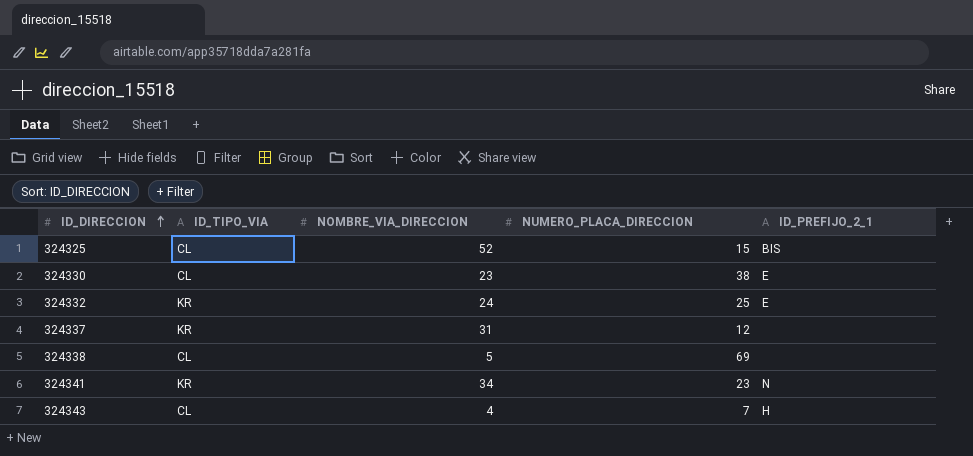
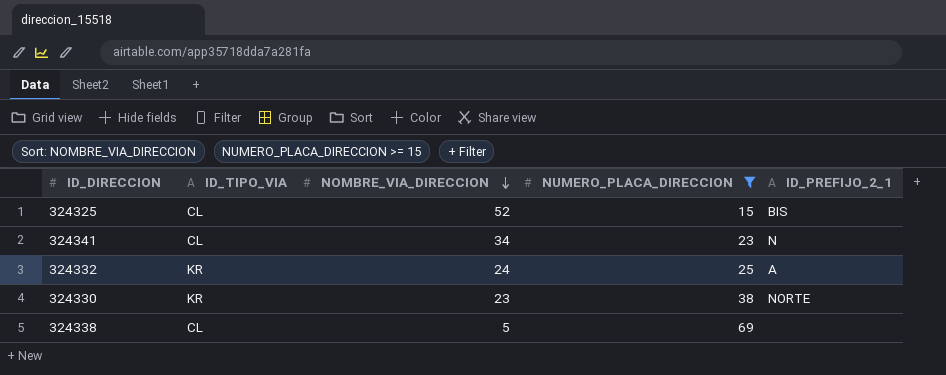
filter: none -> NUMERO_PLACA_DIRECCION >= 15
row order: ID_DIRECCION ascending -> NOMBRE_VIA_DIRECCION descending
324341 | ID_TIPO_VIA: KR -> CL
324332 | ID_PREFIJO_2_1: E -> A
324330 | ID_TIPO_VIA: CL -> KR
324330 | ID_PREFIJO_2_1: E -> NORTE

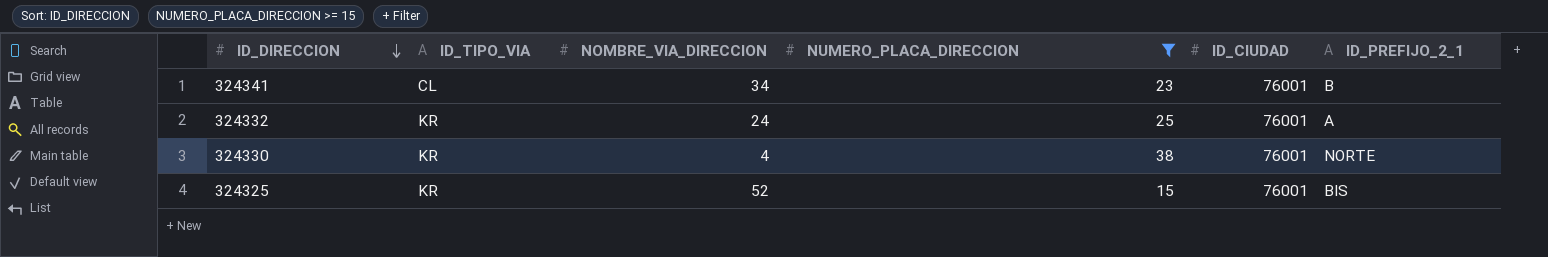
row order: NOMBRE_VIA_DIRECCION descending -> ID_DIRECCION descending
column ID_CIUDAD | position: none -> 5
row 324338: CL | 5 | 69 | none -> none
324341 | ID_PREFIJO_2_1: N -> B
324330 | NOMBRE_VIA_DIRECCION: 23 -> 4
324325 | ID_TIPO_VIA: CL -> KR

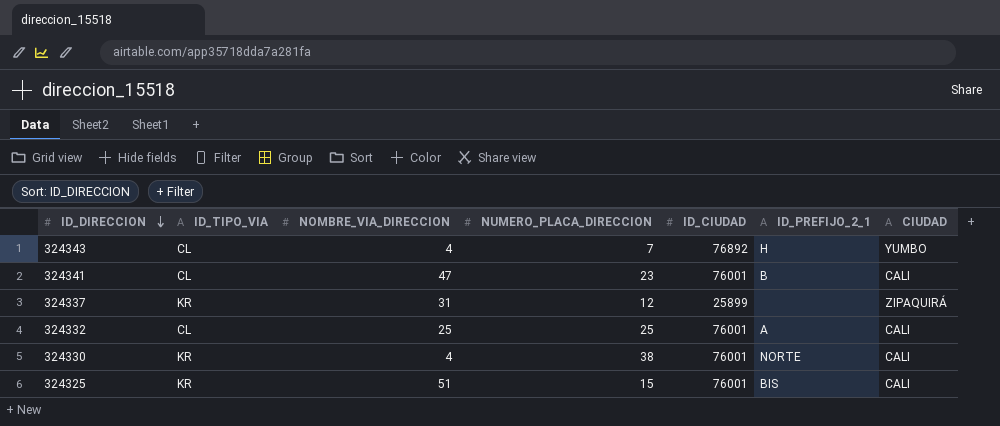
filter: NUMERO_PLACA_DIRECCION >= 15 -> none
column CIUDAD | position: none -> 7
324341 | NOMBRE_VIA_DIRECCION: 34 -> 47
324332 | ID_TIPO_VIA: KR -> CL
324332 | NOMBRE_VIA_DIRECCION: 24 -> 25
324325 | NOMBRE_VIA_DIRECCION: 52 -> 51

